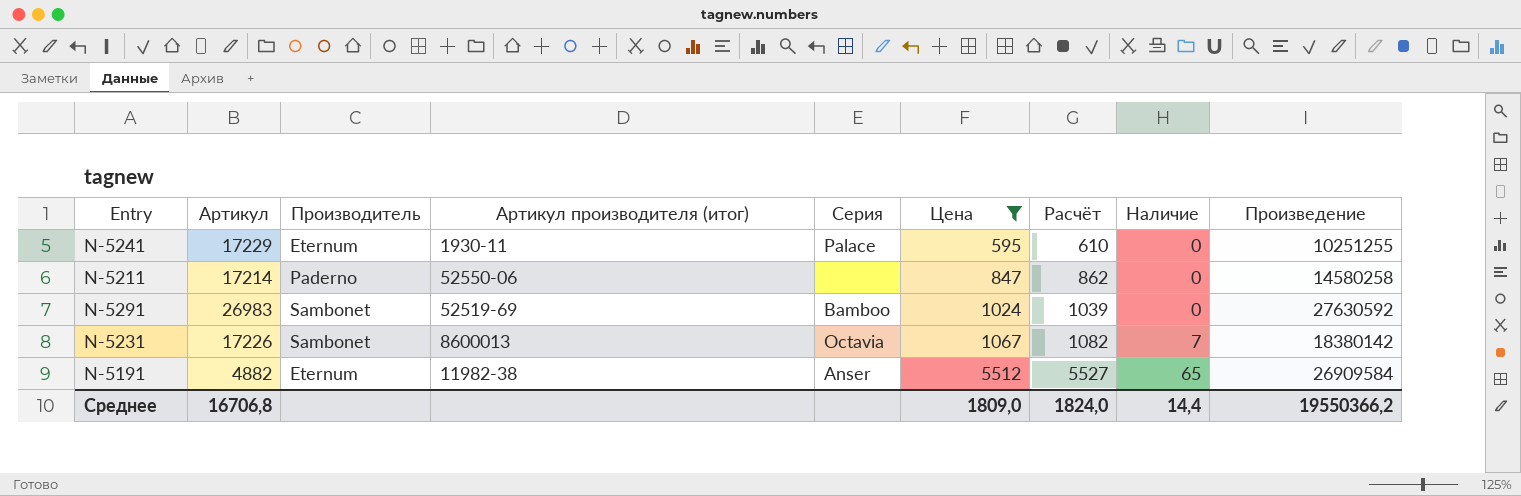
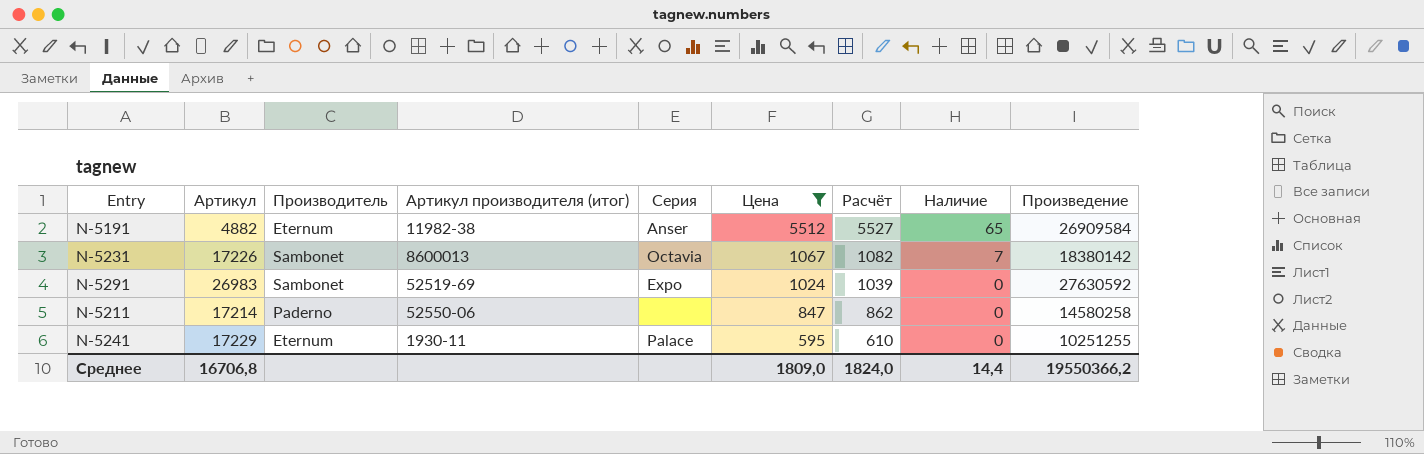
row order: Цена ascending -> Цена descending
N-5291 | Серия: Bamboo -> Expo

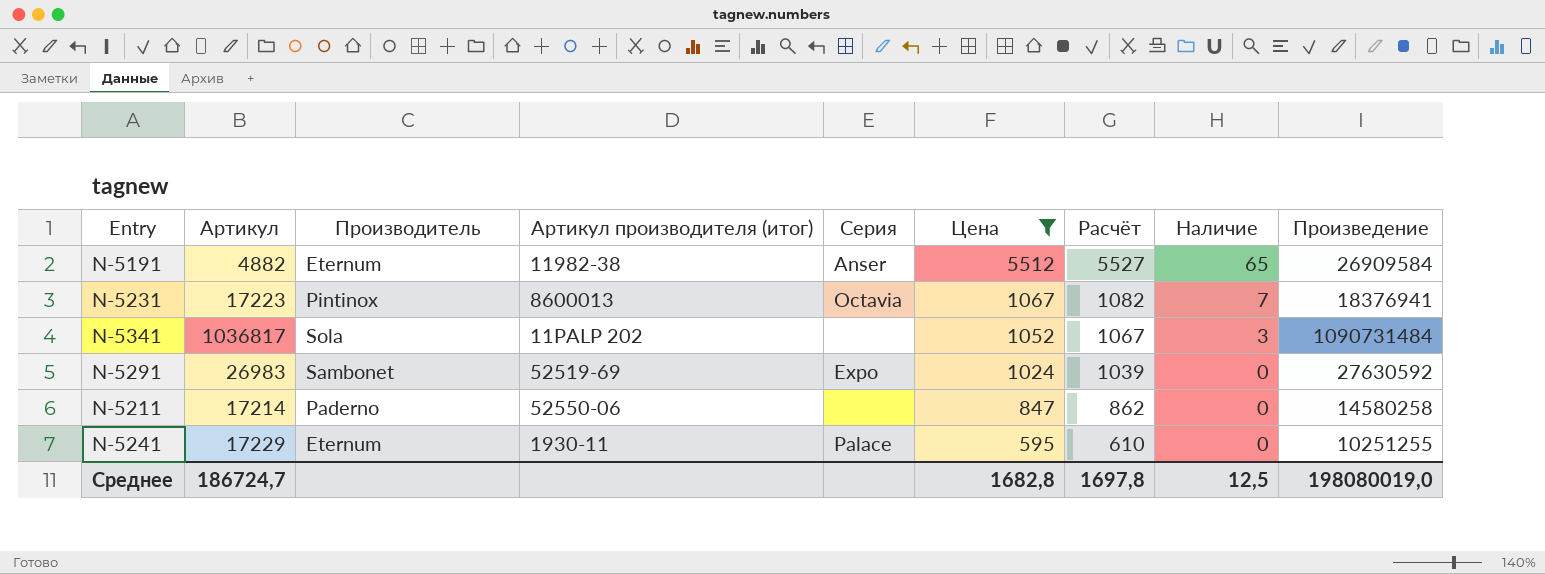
N-5231 | Артикул: 17226 -> 17223
N-5231 | Производитель: Sambonet -> Pintinox
N-5231 | Произведение: 18380142 -> 18376941
row N-5341: none -> 1036817 | Sola | 11PALP 202 | none | 1052 | 1067 | 3 | 1090731484
Среднее | Артикул: 16706,8 -> 186724,7
Среднее | Цена: 1809,0 -> 1682,8
Среднее | Расчёт: 1824,0 -> 1697,8
Среднее | Наличие: 14,4 -> 12,5
Среднее | Произведение: 19550366,2 -> 198080019,0

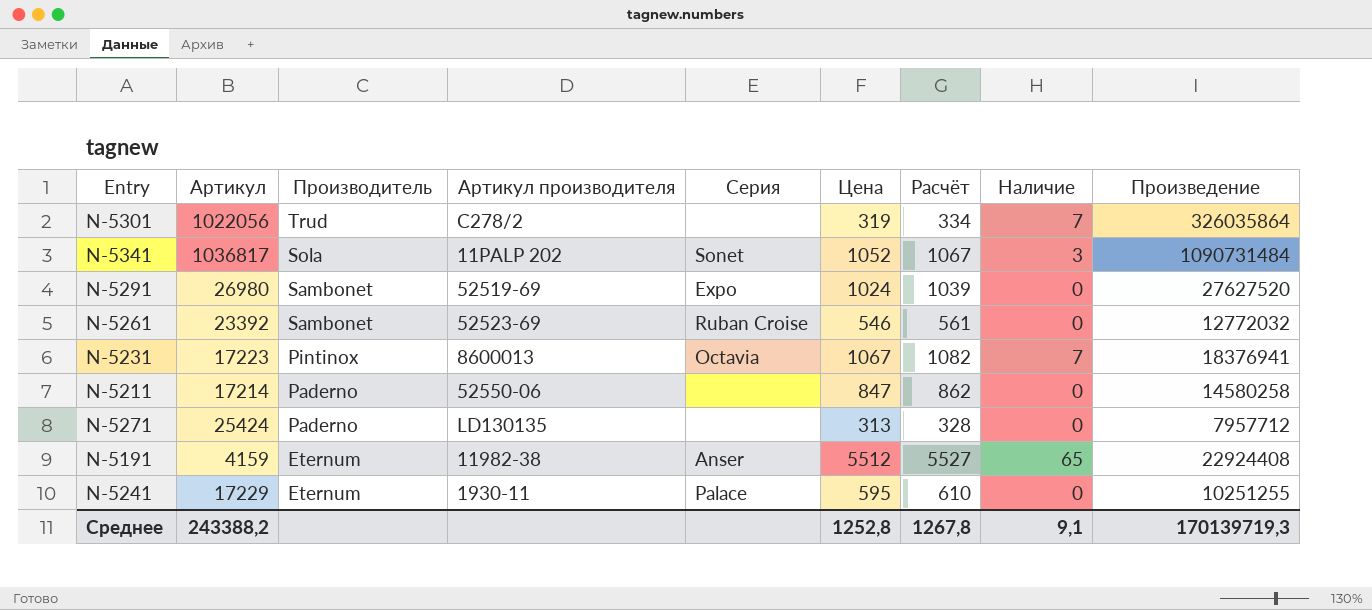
filter: Цена >= 595 -> none
row order: Цена descending -> Производитель descending
column name: Артикул производителя (итог) -> Артикул производителя
N-5341 | Серия: none -> Sonet
N-5291 | Артикул: 26983 -> 26980
N-5291 | Произведение: 27630592 -> 27627520
N-5191 | Артикул: 4882 -> 4159
N-5191 | Произведение: 26909584 -> 22924408
Среднее | Артикул: 186724,7 -> 243388,2
Среднее | Цена: 1682,8 -> 1252,8
Среднее | Расчёт: 1697,8 -> 1267,8
Среднее | Наличие: 12,5 -> 9,1
Среднее | Произведение: 198080019,0 -> 170139719,3

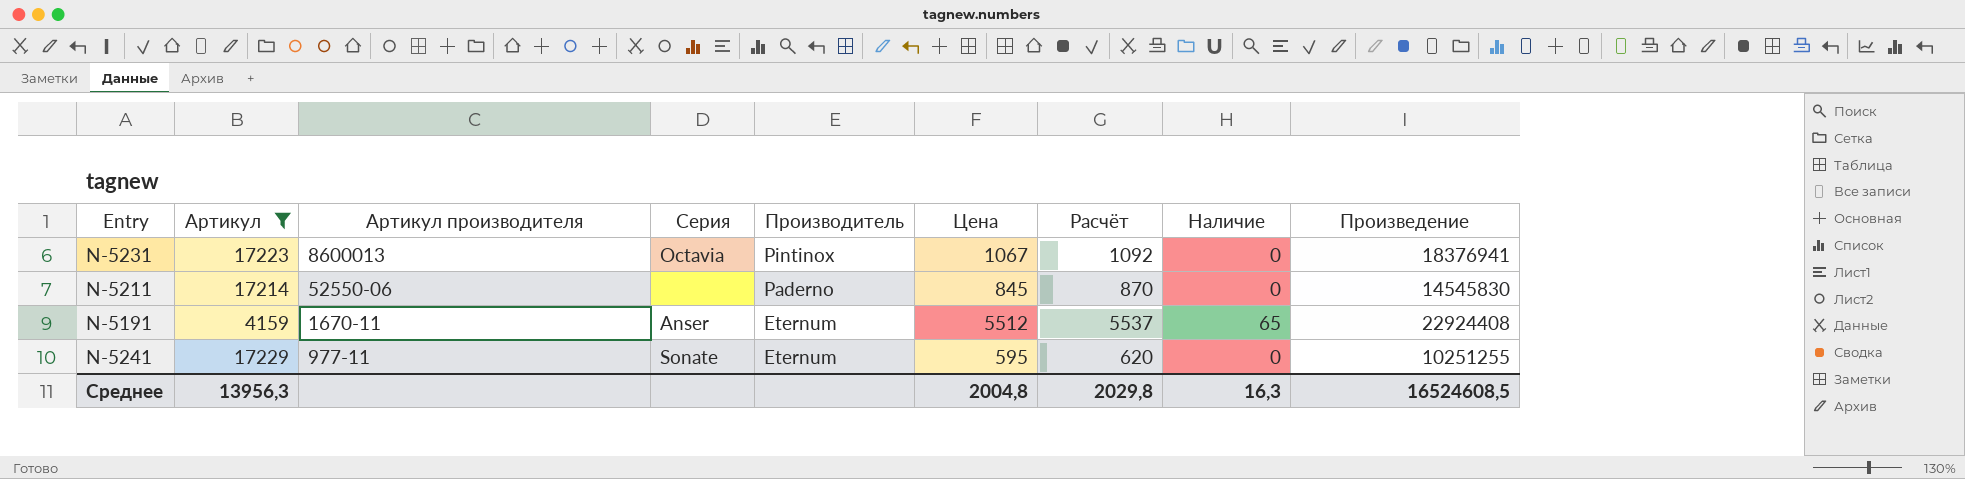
filter: none -> Артикул <= 17229
column Производитель | position: 3 -> 5
column Расчёт | formula: [Цена] + 15 -> [Цена] + 25
N-5231 | Наличие: 7 -> 0
N-5211 | Цена: 847 -> 845
N-5211 | Произведение: 14580258 -> 14545830
N-5191 | Артикул производителя: 11982-38 -> 1670-11
N-5241 | Артикул производителя: 1930-11 -> 977-11
N-5241 | Серия: Palace -> Sonate
Среднее | Артикул: 243388,2 -> 13956,3
Среднее | Цена: 1252,8 -> 2004,8
Среднее | Расчёт: 1267,8 -> 2029,8
Среднее | Наличие: 9,1 -> 16,3
Среднее | Произведение: 170139719,3 -> 16524608,5

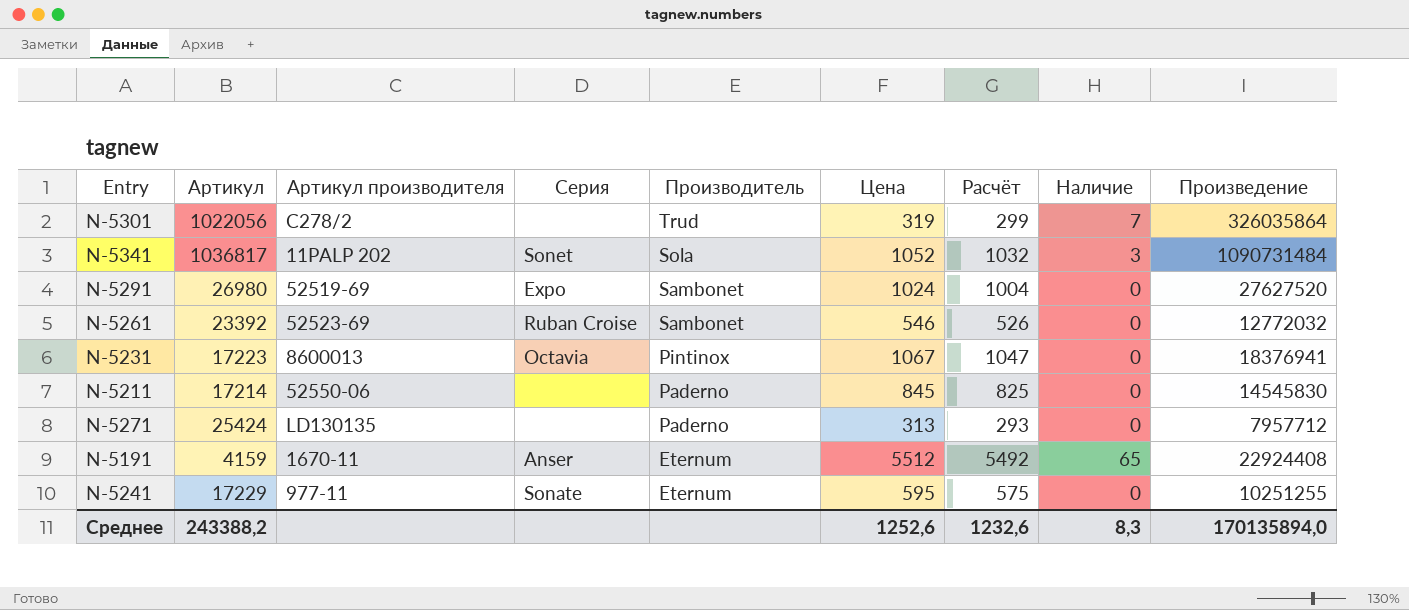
filter: Артикул <= 17229 -> none
column Расчёт | formula: [Цена] + 25 -> [Цена] - 20
Среднее | Артикул: 13956,3 -> 243388,2
Среднее | Цена: 2004,8 -> 1252,6
Среднее | Расчёт: 2029,8 -> 1232,6
Среднее | Наличие: 16,3 -> 8,3
Среднее | Произведение: 16524608,5 -> 170135894,0

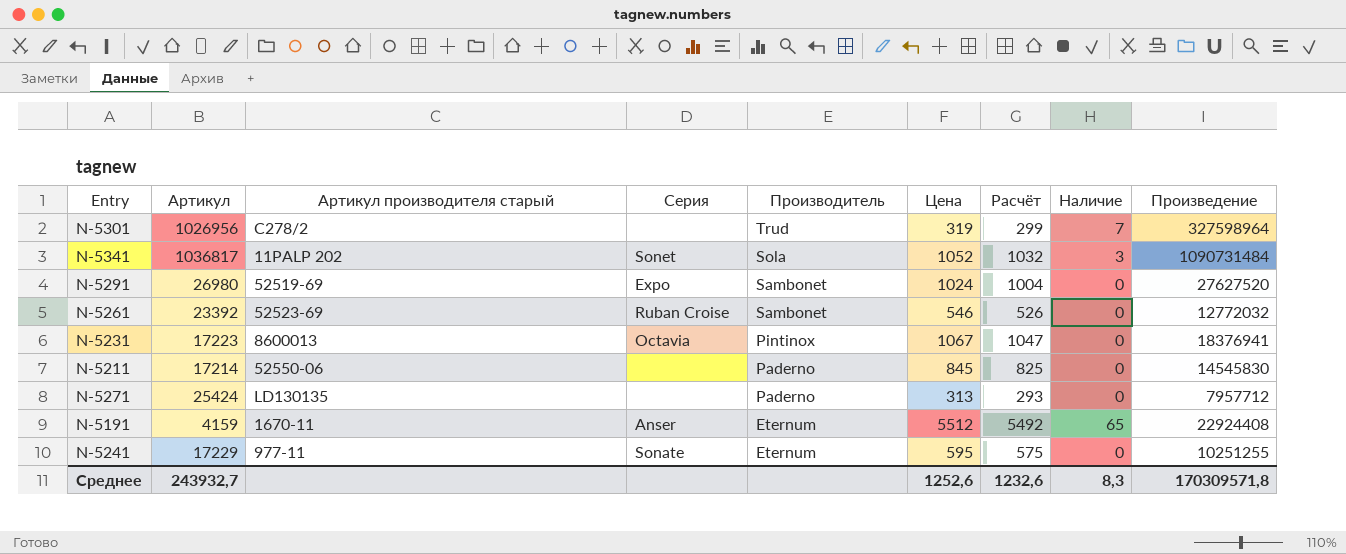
column name: Артикул производителя -> Артикул производителя старый
N-5301 | Артикул: 1022056 -> 1026956
N-5301 | Произведение: 326035864 -> 327598964
Среднее | Артикул: 243388,2 -> 243932,7
Среднее | Произведение: 170135894,0 -> 170309571,8

